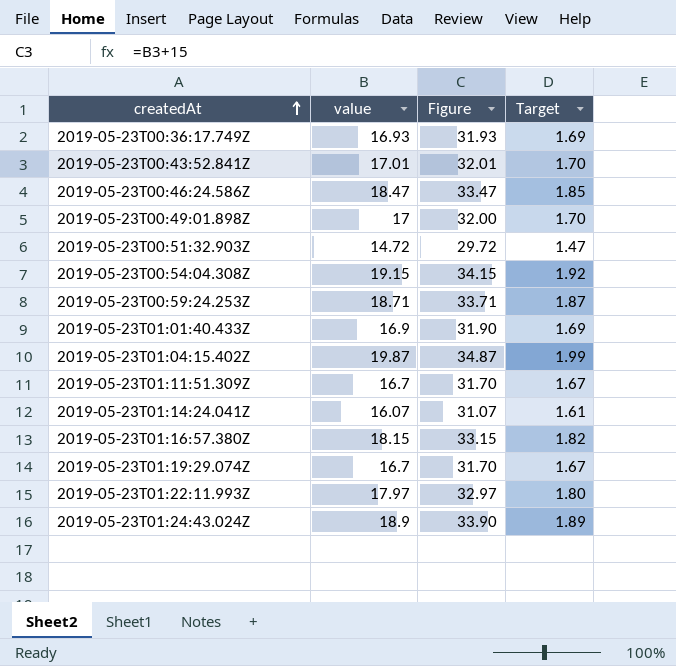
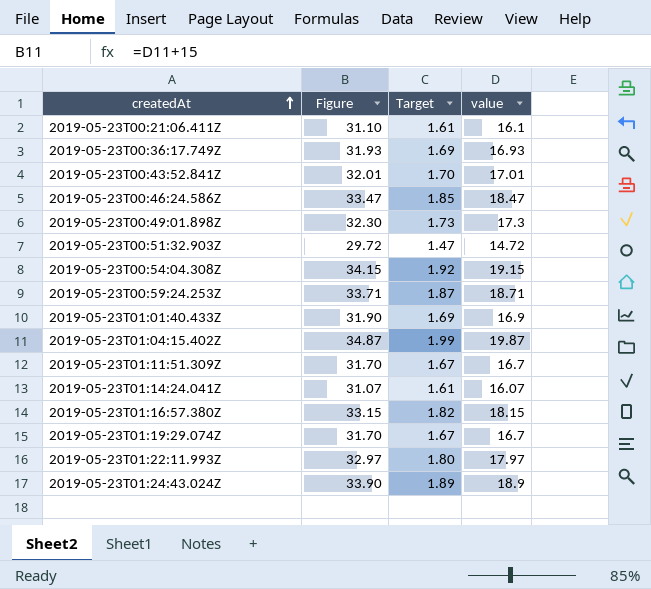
column value | position: 2 -> 4
row 2019-05-23T00:21:06.411Z: none -> 31.10 | 1.61 | 16.1
2019-05-23T00:49:01.898Z | Figure: 32.00 -> 32.30
2019-05-23T00:49:01.898Z | Target: 1.70 -> 1.73
2019-05-23T00:49:01.898Z | value: 17 -> 17.3

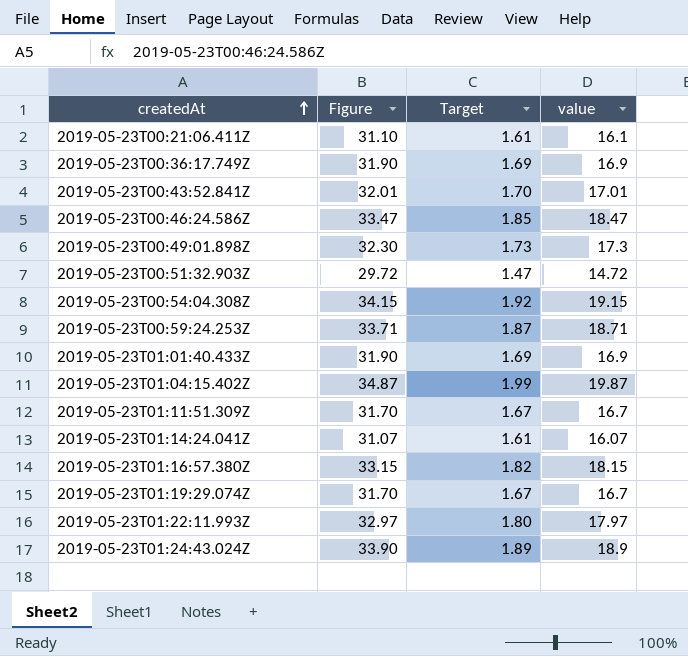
2019-05-23T00:36:17.749Z | Figure: 31.93 -> 31.90
2019-05-23T00:36:17.749Z | value: 16.93 -> 16.9

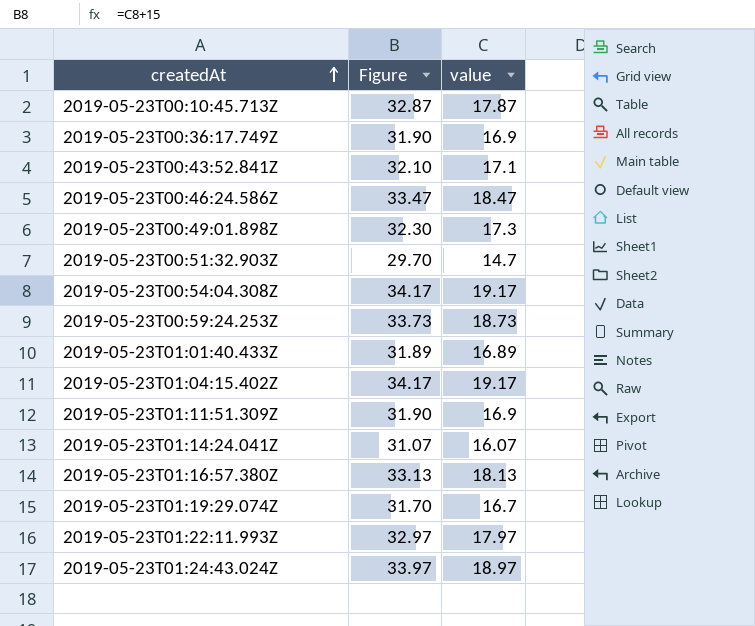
column Target | formula: [value] * 0.1 -> none
row 2019-05-23T00:21:06.411Z: 31.10 | 1.61 | 16.1 -> none
row 2019-05-23T00:10:45.713Z: none -> 32.87 | 17.87
2019-05-23T00:43:52.841Z | Figure: 32.01 -> 32.10
2019-05-23T00:43:52.841Z | value: 17.01 -> 17.1
2019-05-23T00:51:32.903Z | Figure: 29.72 -> 29.70
2019-05-23T00:51:32.903Z | value: 14.72 -> 14.7
2019-05-23T00:54:04.308Z | Figure: 34.15 -> 34.17
2019-05-23T00:54:04.308Z | value: 19.15 -> 19.17
2019-05-23T00:59:24.253Z | Figure: 33.71 -> 33.73
2019-05-23T00:59:24.253Z | value: 18.71 -> 18.73
2019-05-23T01:01:40.433Z | Figure: 31.90 -> 31.89
2019-05-23T01:01:40.433Z | value: 16.9 -> 16.89
2019-05-23T01:04:15.402Z | Figure: 34.87 -> 34.17
2019-05-23T01:04:15.402Z | value: 19.87 -> 19.17
2019-05-23T01:11:51.309Z | Figure: 31.70 -> 31.90
2019-05-23T01:11:51.309Z | value: 16.7 -> 16.9
2019-05-23T01:16:57.380Z | Figure: 33.15 -> 33.13
2019-05-23T01:16:57.380Z | value: 18.15 -> 18.13
2019-05-23T01:24:43.024Z | Figure: 33.90 -> 33.97
2019-05-23T01:24:43.024Z | value: 18.9 -> 18.97

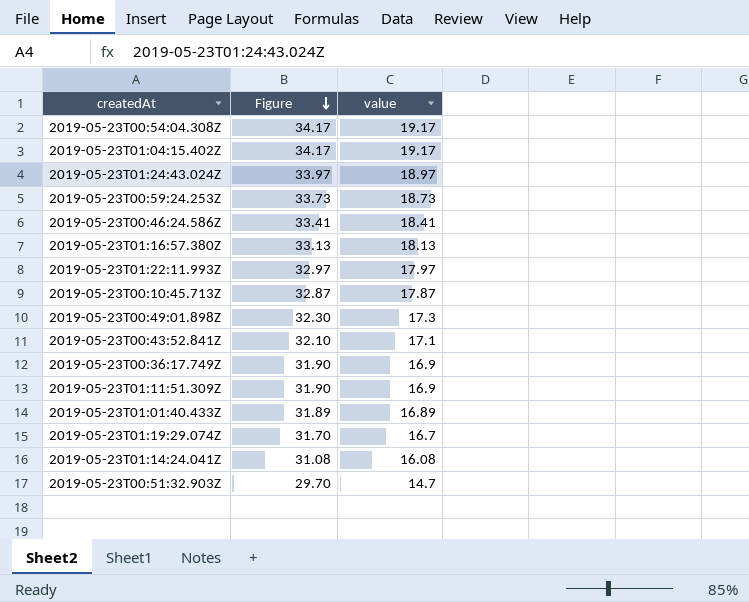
row order: createdAt ascending -> Figure descending
2019-05-23T00:46:24.586Z | Figure: 33.47 -> 33.41
2019-05-23T00:46:24.586Z | value: 18.47 -> 18.41
2019-05-23T01:14:24.041Z | Figure: 31.07 -> 31.08
2019-05-23T01:14:24.041Z | value: 16.07 -> 16.08

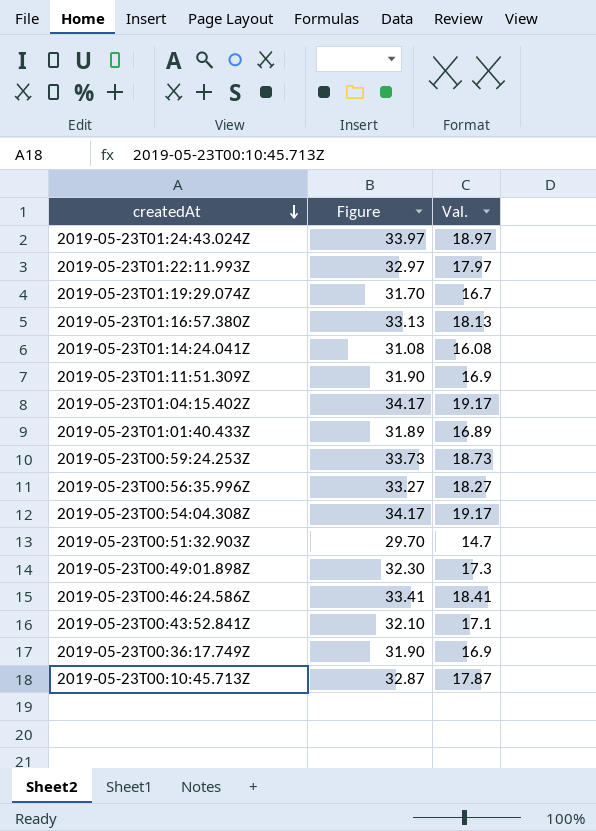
row order: Figure descending -> createdAt descending
column name: value -> Val.
row 2019-05-23T00:56:35.996Z: none -> 33.27 | 18.27

